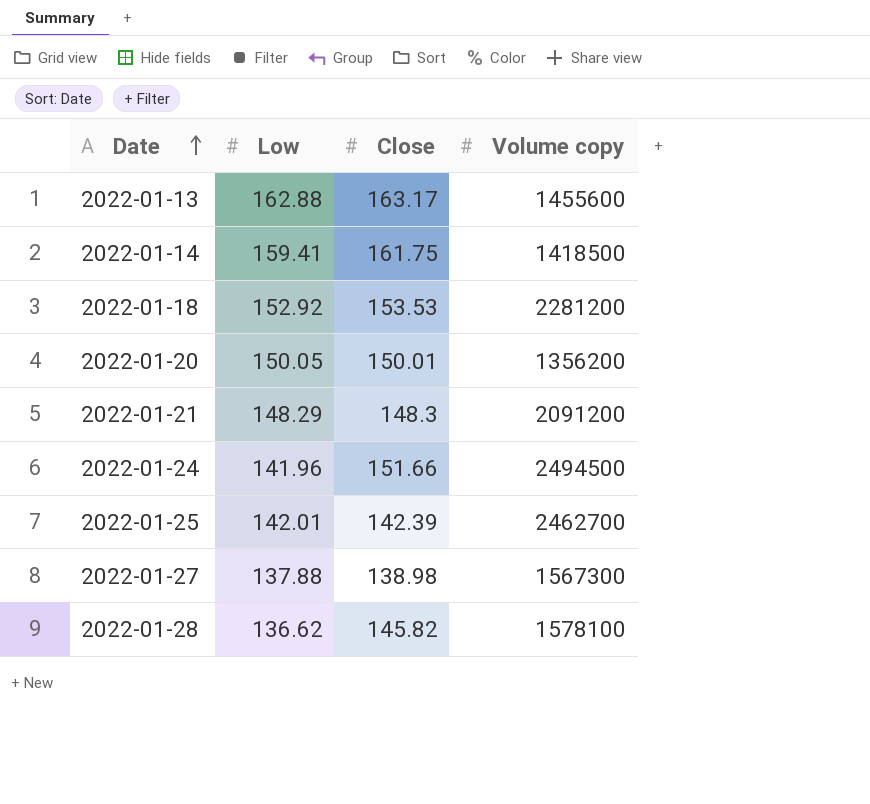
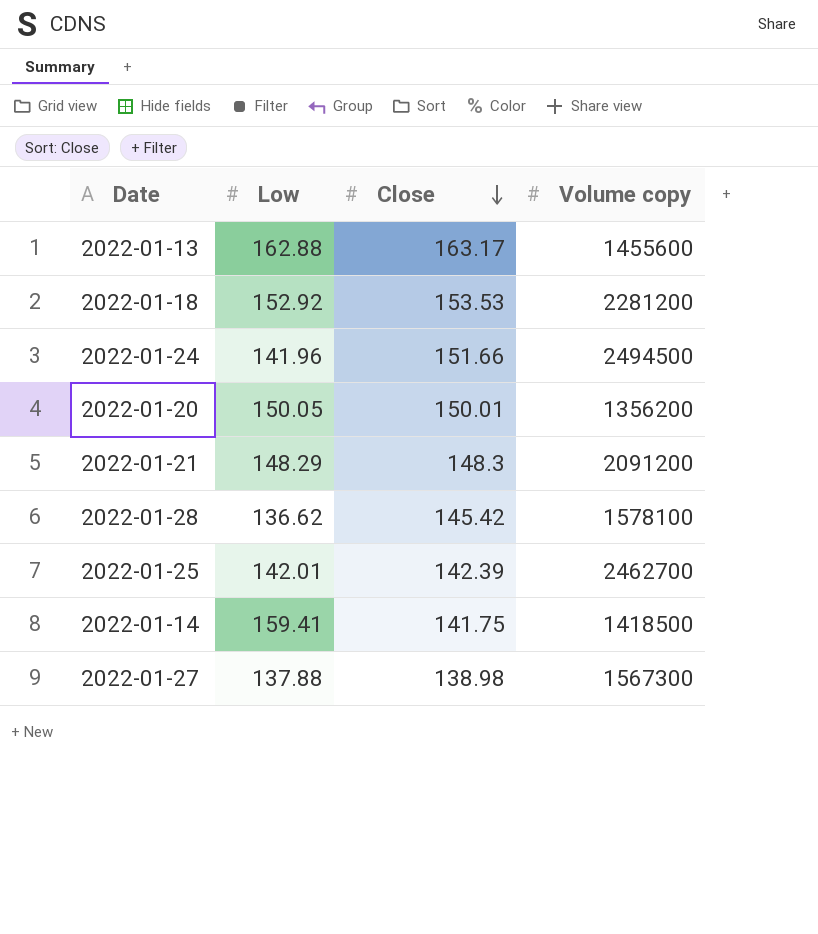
row order: Date ascending -> Close descending
2022-01-28 | Close: 145.82 -> 145.42
2022-01-14 | Close: 161.75 -> 141.75

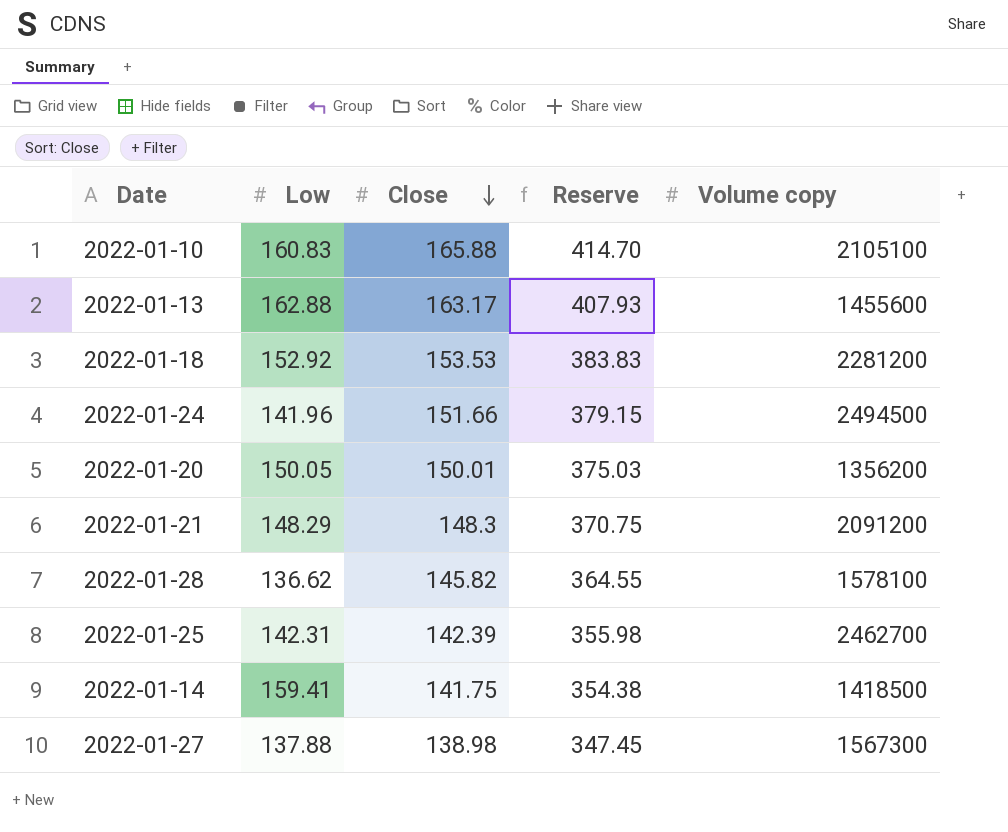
column Reserve | formula: none -> [Close] * 2.5
row 2022-01-10: none -> 160.83 | 165.88 | 414.70 | 2105100
2022-01-28 | Close: 145.42 -> 145.82
2022-01-25 | Low: 142.01 -> 142.31

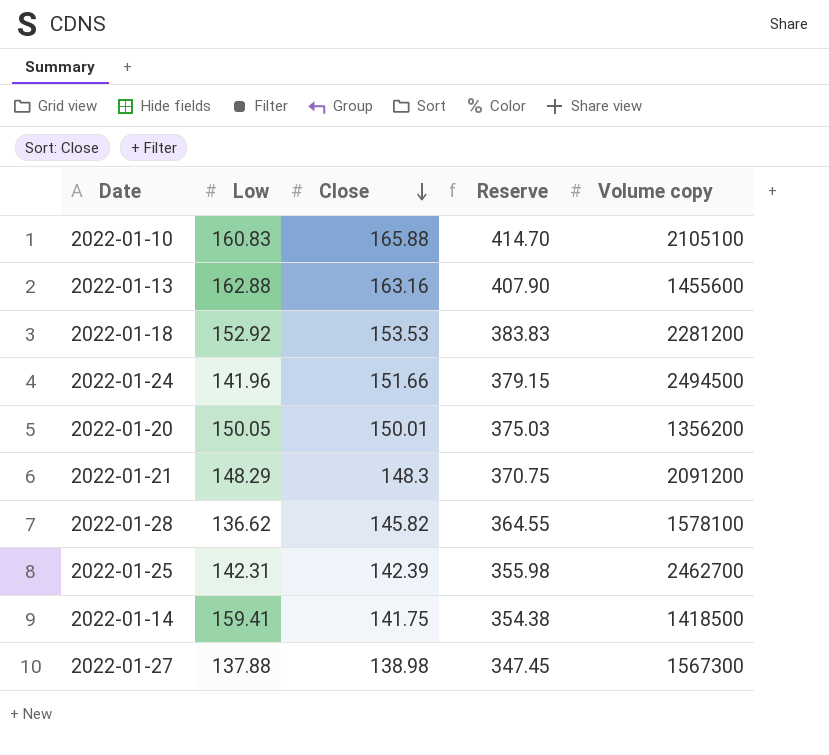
2022-01-13 | Close: 163.17 -> 163.16
2022-01-13 | Reserve: 407.93 -> 407.90

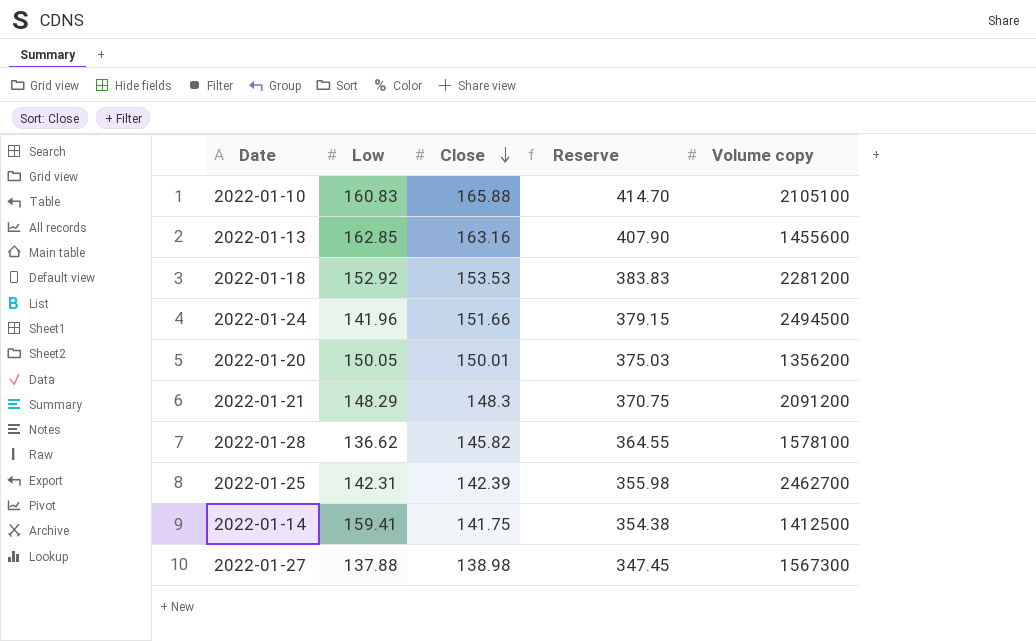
2022-01-13 | Low: 162.88 -> 162.85
2022-01-14 | Volume copy: 1418500 -> 1412500

